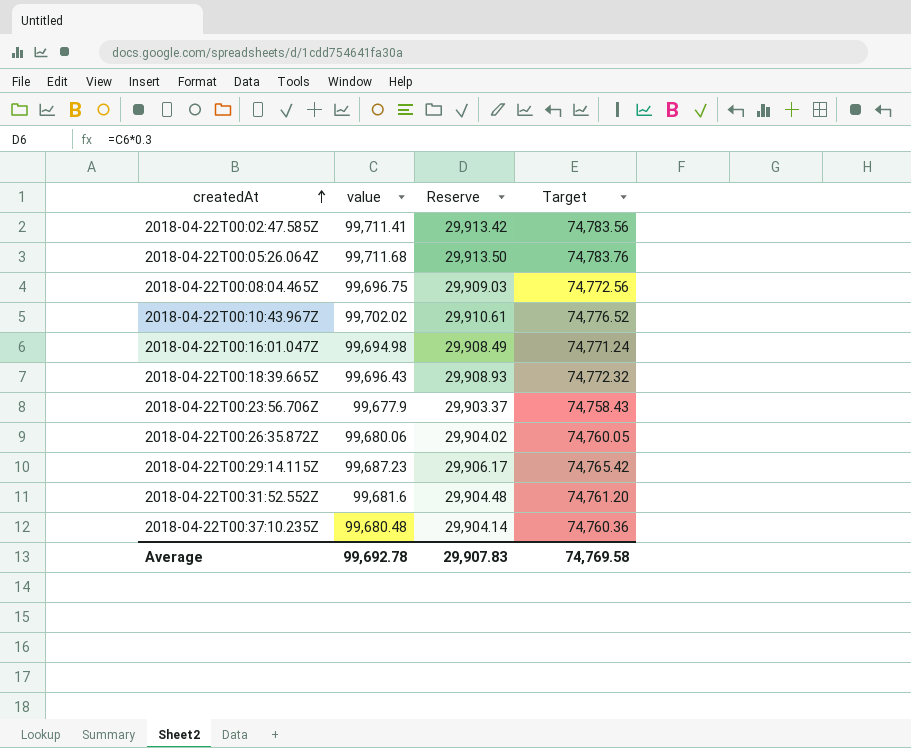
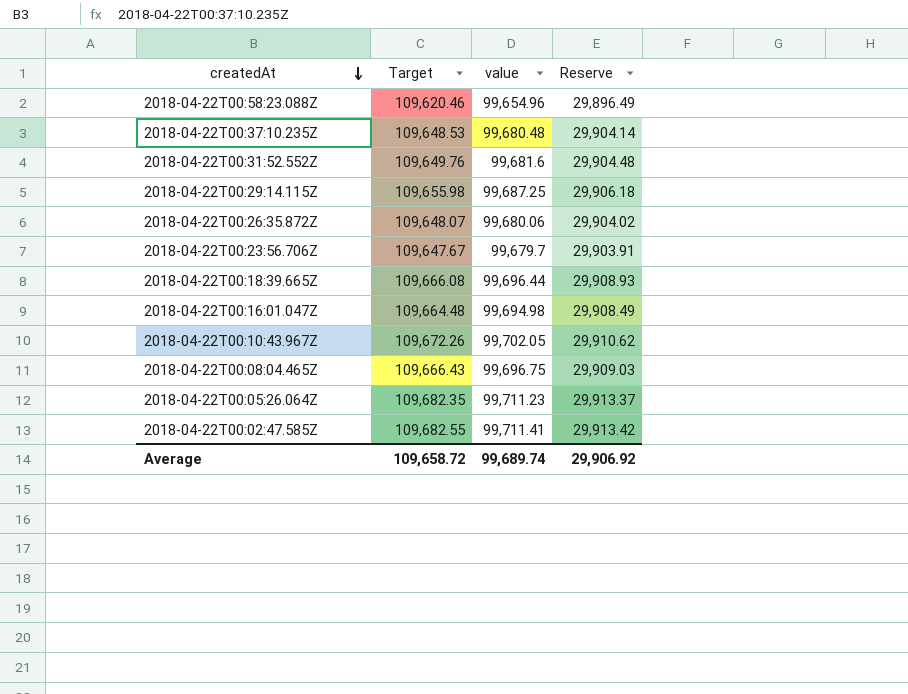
row order: createdAt ascending -> createdAt descending
column Target | formula: [value] * 0.75 -> [value] * 1.1
column Target | position: 4 -> 2
row 2018-04-22T00:58:23.088Z: none -> 109,620.46 | 99,654.96 | 29,896.49
2018-04-22T00:29:14.115Z | value: 99,687.23 -> 99,687.25
2018-04-22T00:29:14.115Z | Reserve: 29,906.17 -> 29,906.18
2018-04-22T00:23:56.706Z | value: 99,677.9 -> 99,679.7
2018-04-22T00:23:56.706Z | Reserve: 29,903.37 -> 29,903.91
2018-04-22T00:18:39.665Z | value: 99,696.43 -> 99,696.44
2018-04-22T00:10:43.967Z | value: 99,702.02 -> 99,702.05
2018-04-22T00:10:43.967Z | Reserve: 29,910.61 -> 29,910.62
2018-04-22T00:05:26.064Z | value: 99,711.68 -> 99,711.23
2018-04-22T00:05:26.064Z | Reserve: 29,913.50 -> 29,913.37
Average | Target: 74,769.58 -> 109,658.72
Average | value: 99,692.78 -> 99,689.74
Average | Reserve: 29,907.83 -> 29,906.92

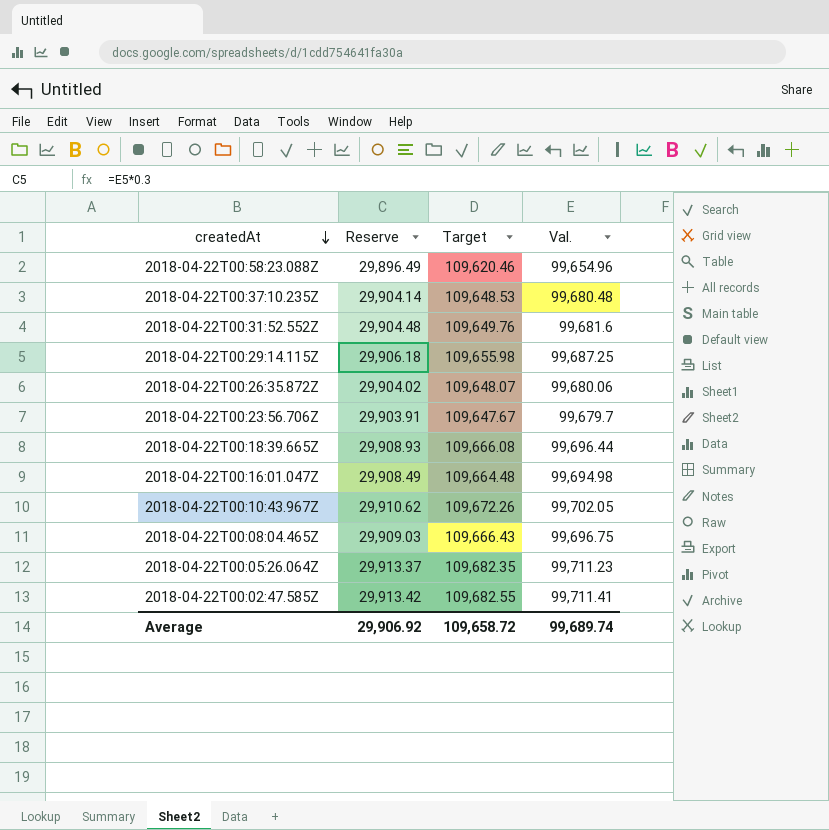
column Reserve | position: 4 -> 2
column name: value -> Val.

